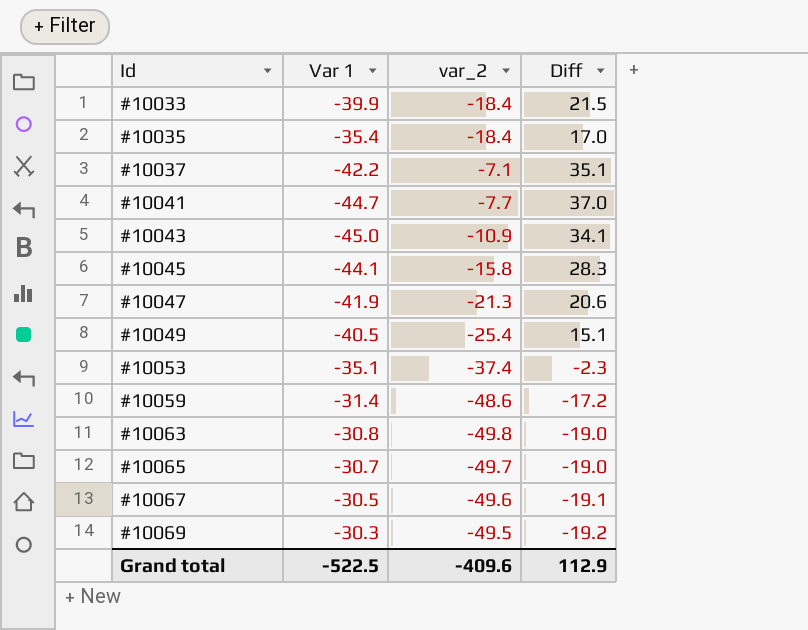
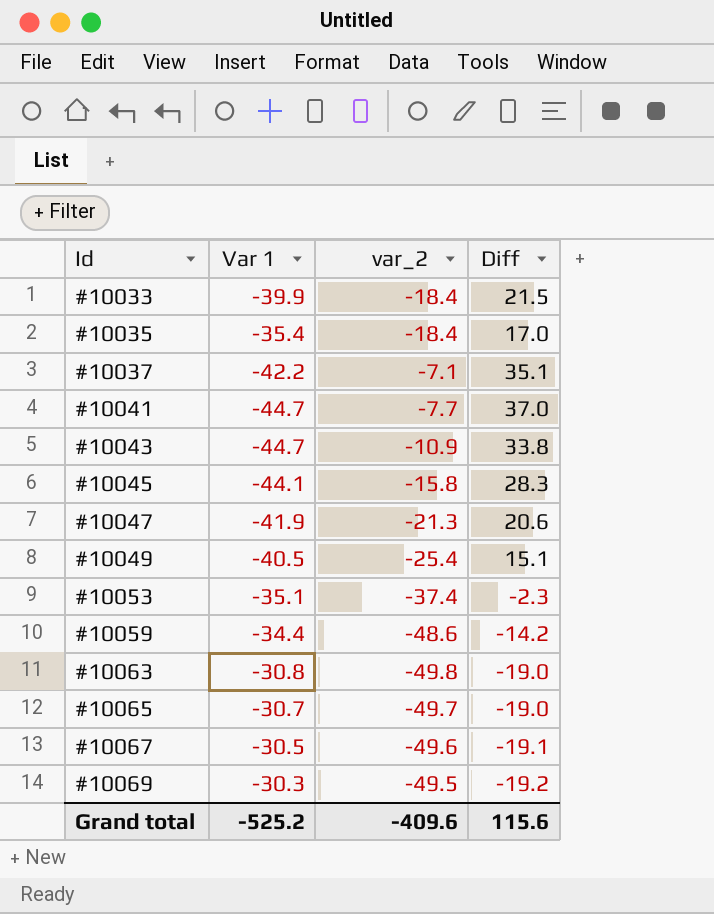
#10043 | Var 1: -45.0 -> -44.7
#10043 | Diff: 34.1 -> 33.8
#10059 | Var 1: -31.4 -> -34.4
#10059 | Diff: -17.2 -> -14.2
Grand total | Var 1: -522.5 -> -525.2
Grand total | Diff: 112.9 -> 115.6

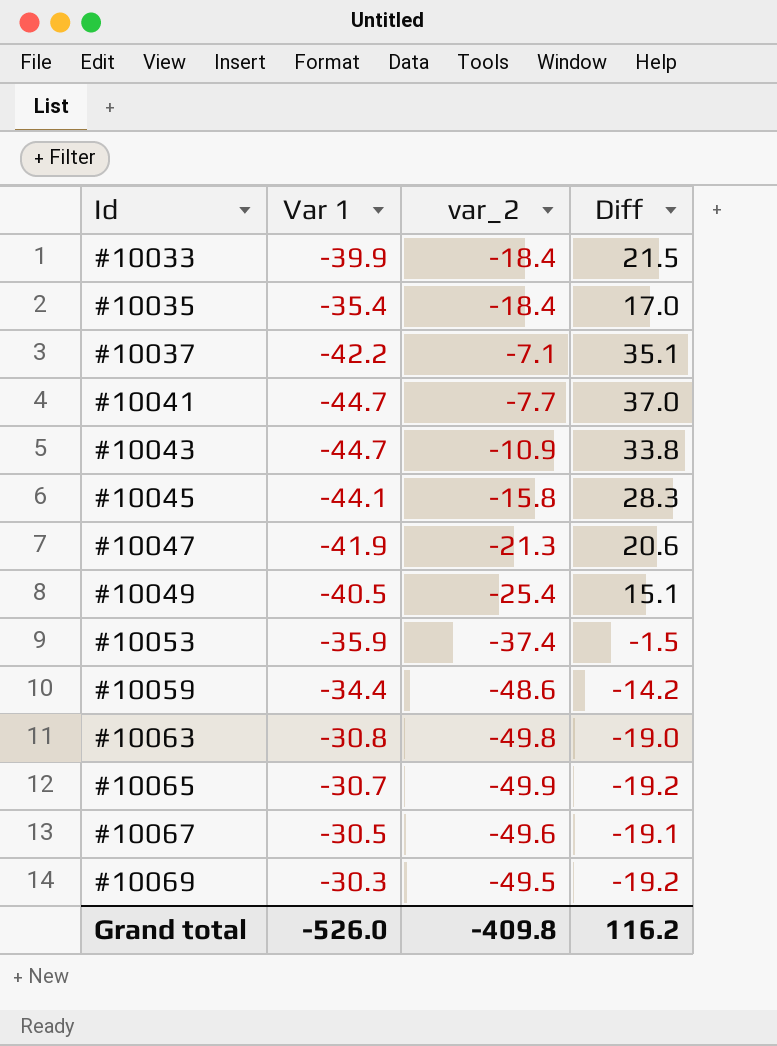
#10053 | Var 1: -35.1 -> -35.9
#10053 | Diff: -2.3 -> -1.5
#10065 | var_2: -49.7 -> -49.9
#10065 | Diff: -19.0 -> -19.2
Grand total | Var 1: -525.2 -> -526.0
Grand total | var_2: -409.6 -> -409.8
Grand total | Diff: 115.6 -> 116.2

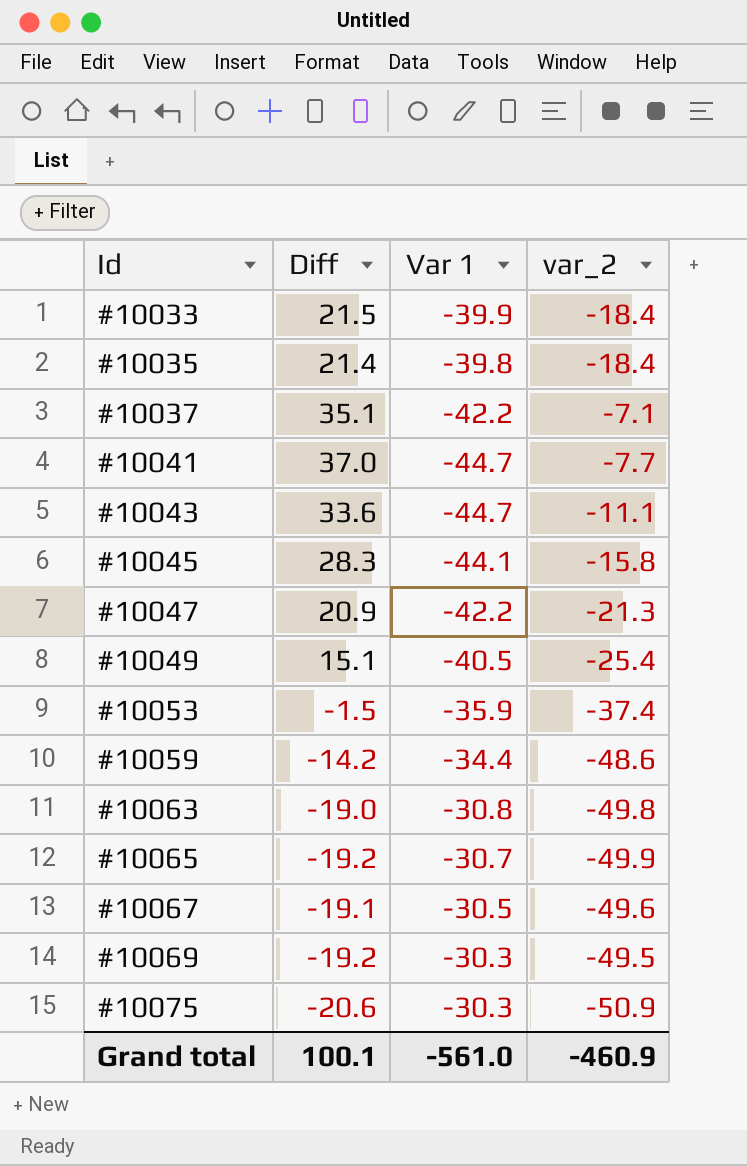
column Diff | position: 4 -> 2
#10035 | Diff: 17.0 -> 21.4
#10035 | Var 1: -35.4 -> -39.8
#10043 | Diff: 33.8 -> 33.6
#10043 | var_2: -10.9 -> -11.1
#10047 | Diff: 20.6 -> 20.9
#10047 | Var 1: -41.9 -> -42.2
row #10075: none -> -20.6 | -30.3 | -50.9
Grand total | Diff: 116.2 -> 100.1
Grand total | Var 1: -526.0 -> -561.0
Grand total | var_2: -409.8 -> -460.9

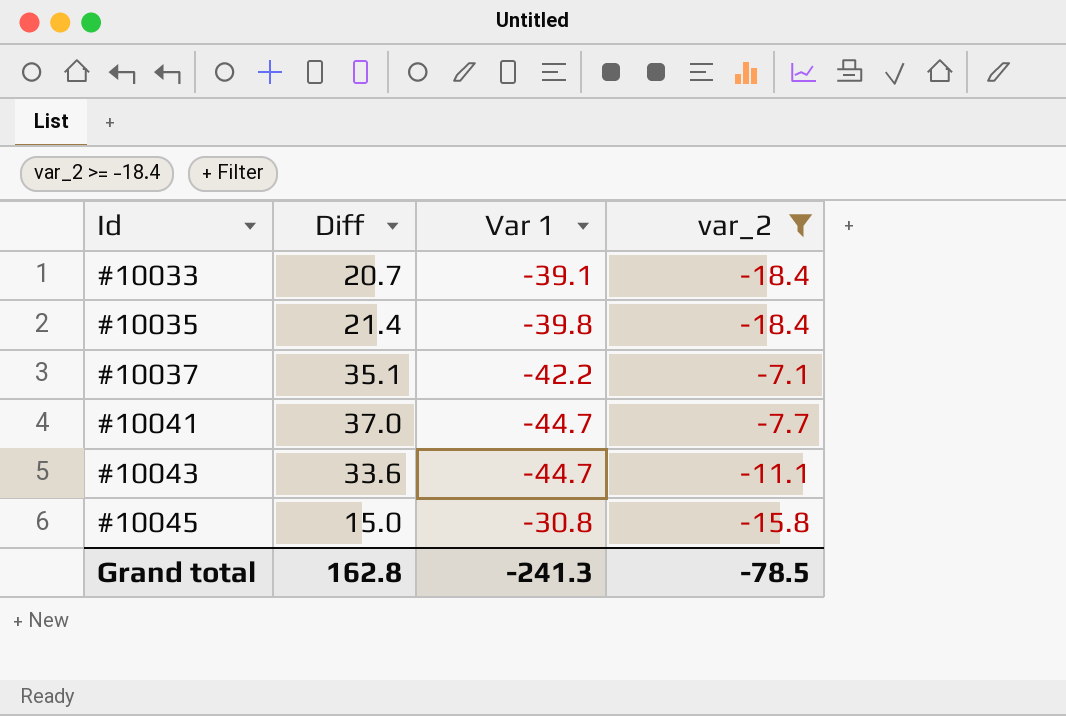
filter: none -> var_2 >= -18.4
#10033 | Diff: 21.5 -> 20.7
#10033 | Var 1: -39.9 -> -39.1
#10045 | Diff: 28.3 -> 15.0
#10045 | Var 1: -44.1 -> -30.8
Grand total | Diff: 100.1 -> 162.8
Grand total | Var 1: -561.0 -> -241.3
Grand total | var_2: -460.9 -> -78.5

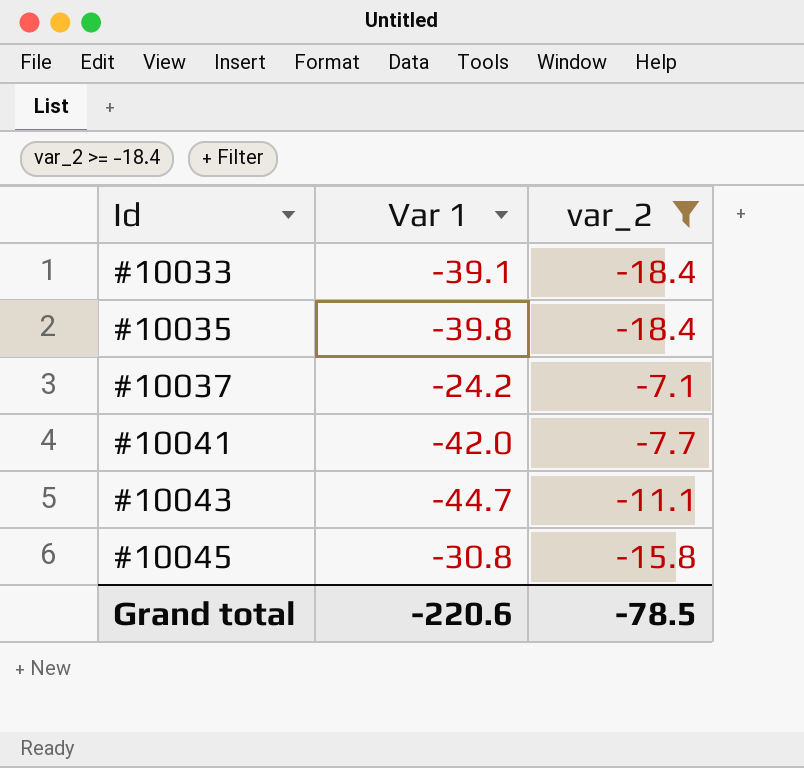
column Diff | formula: [var_2] - [Var 1] -> none
#10037 | Var 1: -42.2 -> -24.2
#10041 | Var 1: -44.7 -> -42.0
Grand total | Var 1: -241.3 -> -220.6

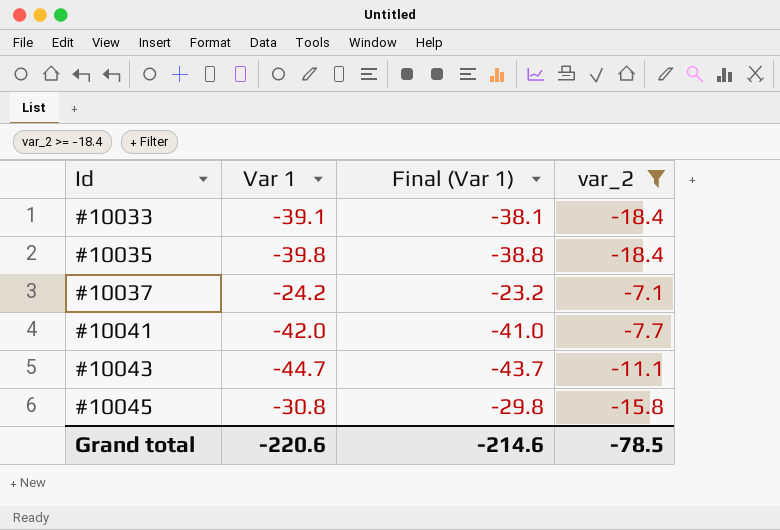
column Final (Var 1) | formula: none -> [Var 1] + 1

